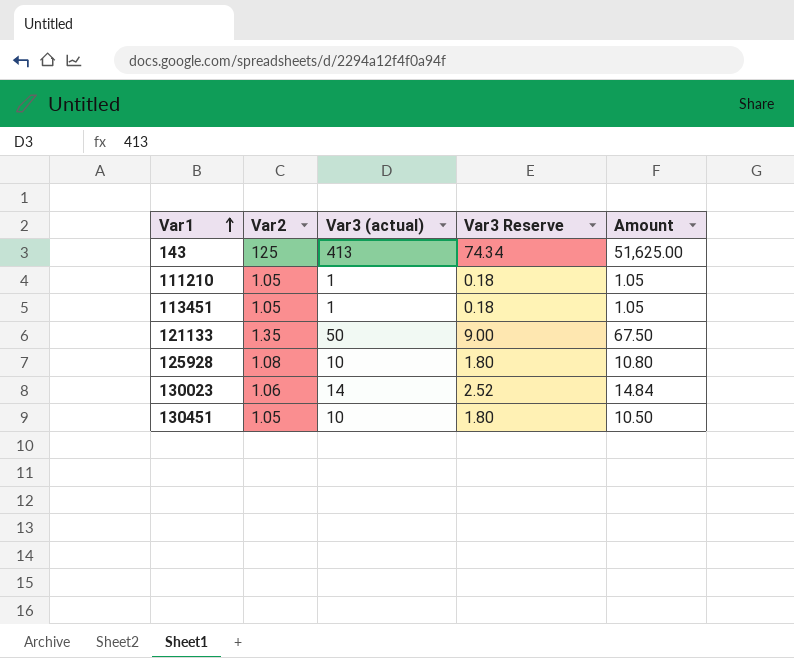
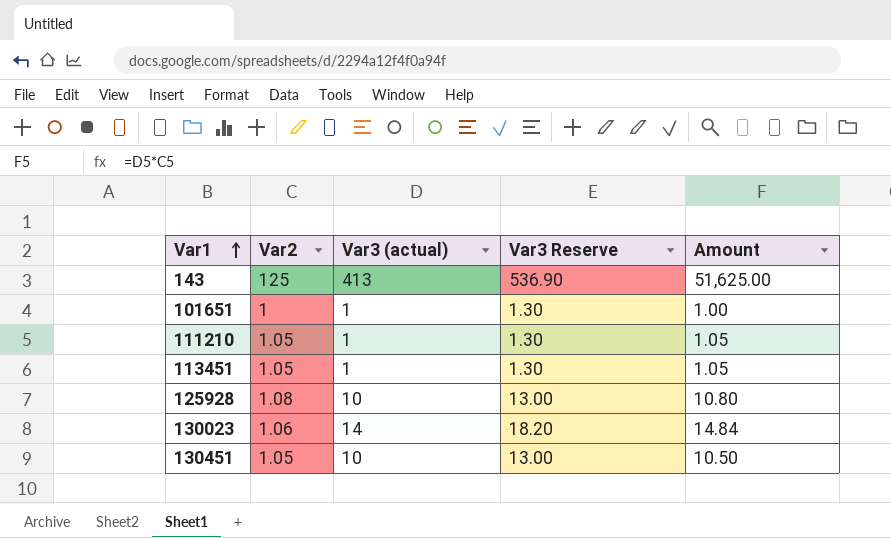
column Var3 Reserve | formula: [Var3 (actual)] * 0.18 -> [Var3 (actual)] * 1.3
row 121133: 1.35 | 50 | 9.00 | 67.50 -> none
row 101651: none -> 1 | 1 | 1.30 | 1.00

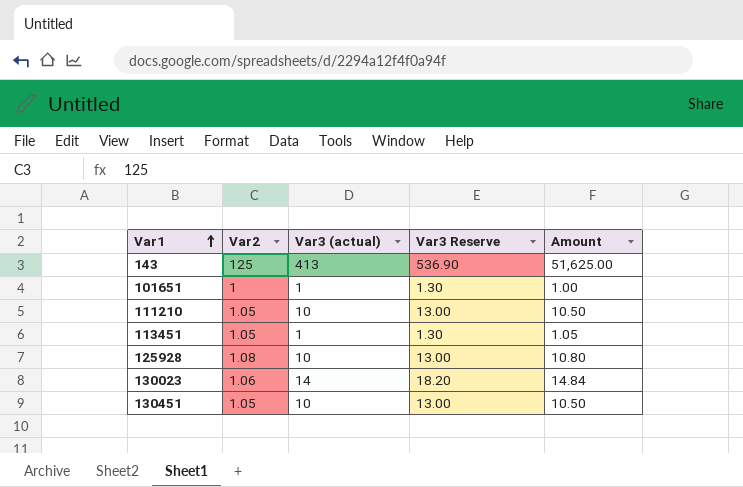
111210 | Var3 (actual): 1 -> 10
111210 | Var3 Reserve: 1.30 -> 13.00
111210 | Amount: 1.05 -> 10.50

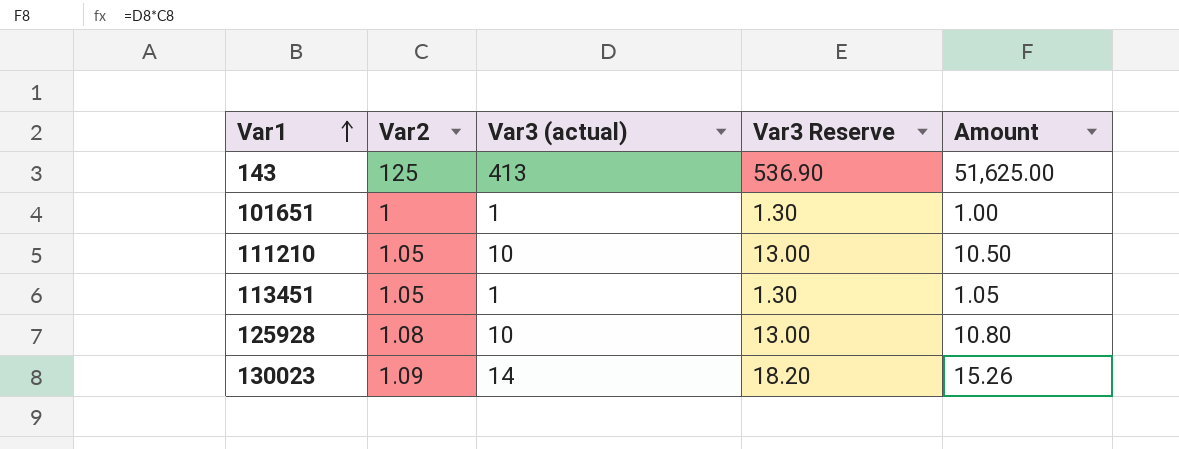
row 130451: 1.05 | 10 | 13.00 | 10.50 -> none
130023 | Var2: 1.06 -> 1.09
130023 | Amount: 14.84 -> 15.26

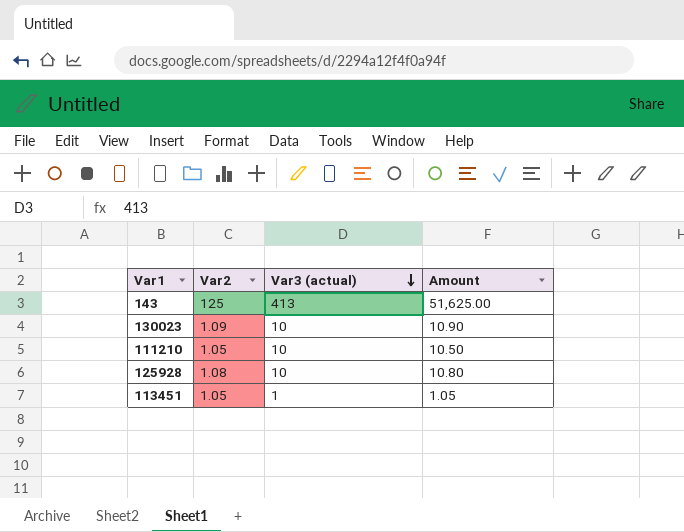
row order: Var1 ascending -> Var3 (actual) descending
column Var3 Reserve | formula: [Var3 (actual)] * 1.3 -> none
row 101651: 1 | 1 | 1.30 | 1.00 -> none
130023 | Var3 (actual): 14 -> 10
130023 | Amount: 15.26 -> 10.90

